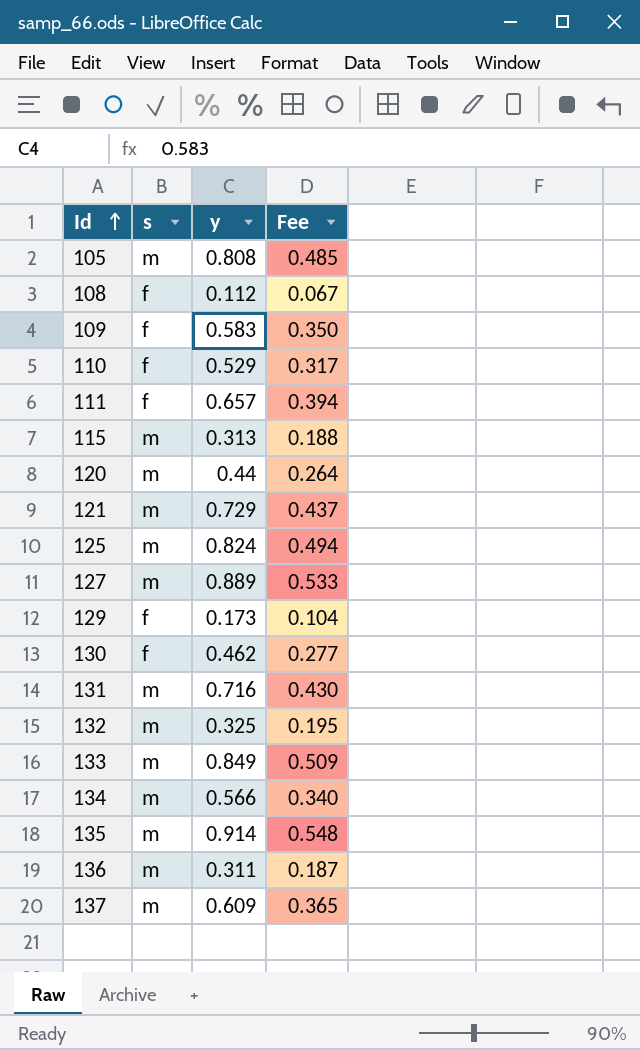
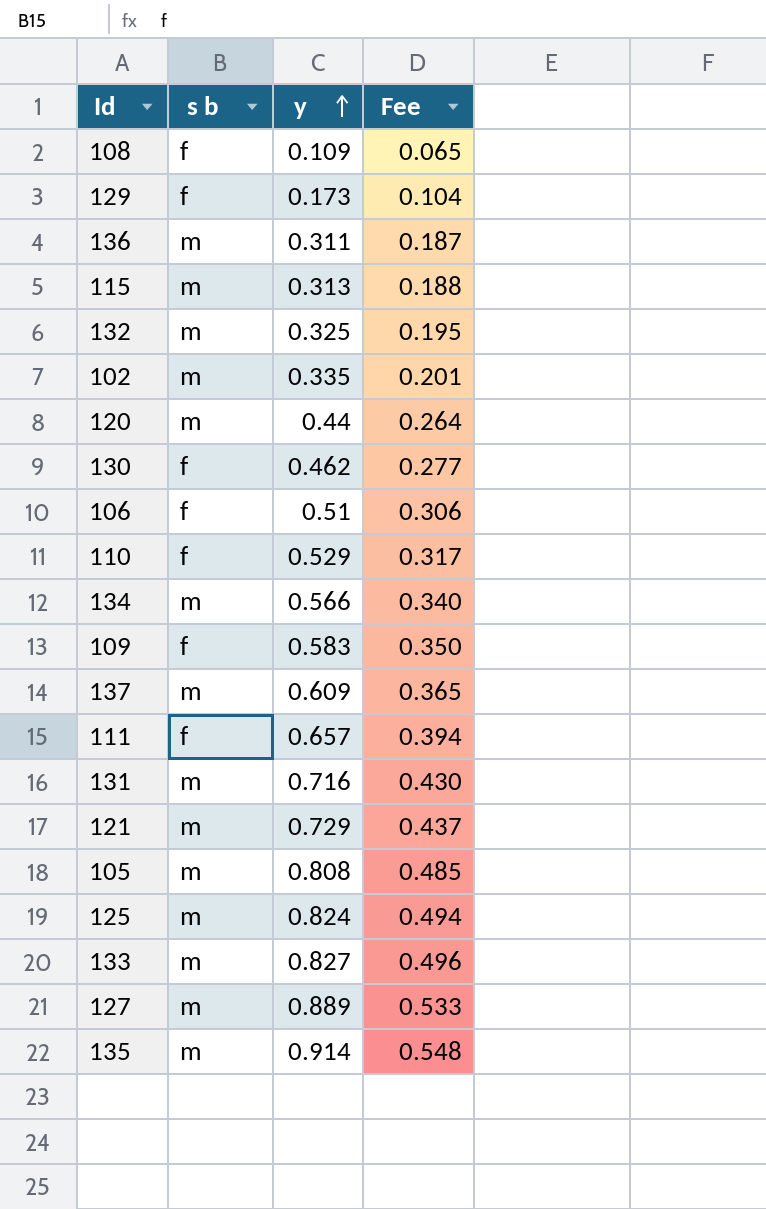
row order: Id ascending -> y ascending
column name: s -> s b
108 | y: 0.112 -> 0.109
108 | Fee: 0.067 -> 0.065
row 102: none -> m | 0.335 | 0.201
row 106: none -> f | 0.51 | 0.306
133 | y: 0.849 -> 0.827
133 | Fee: 0.509 -> 0.496

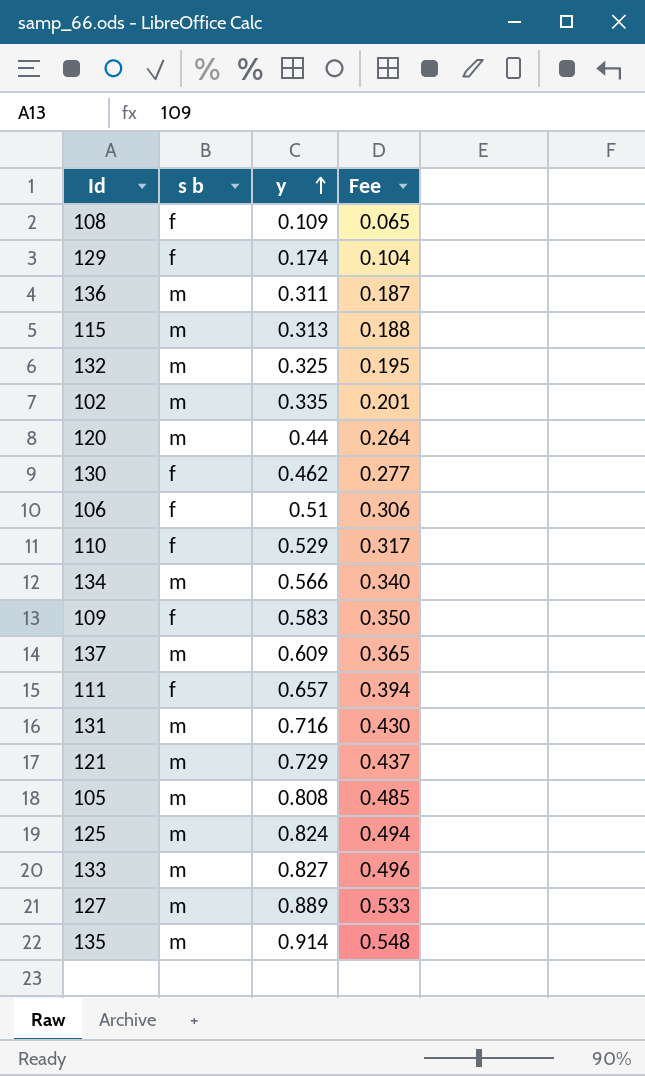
129 | y: 0.173 -> 0.174

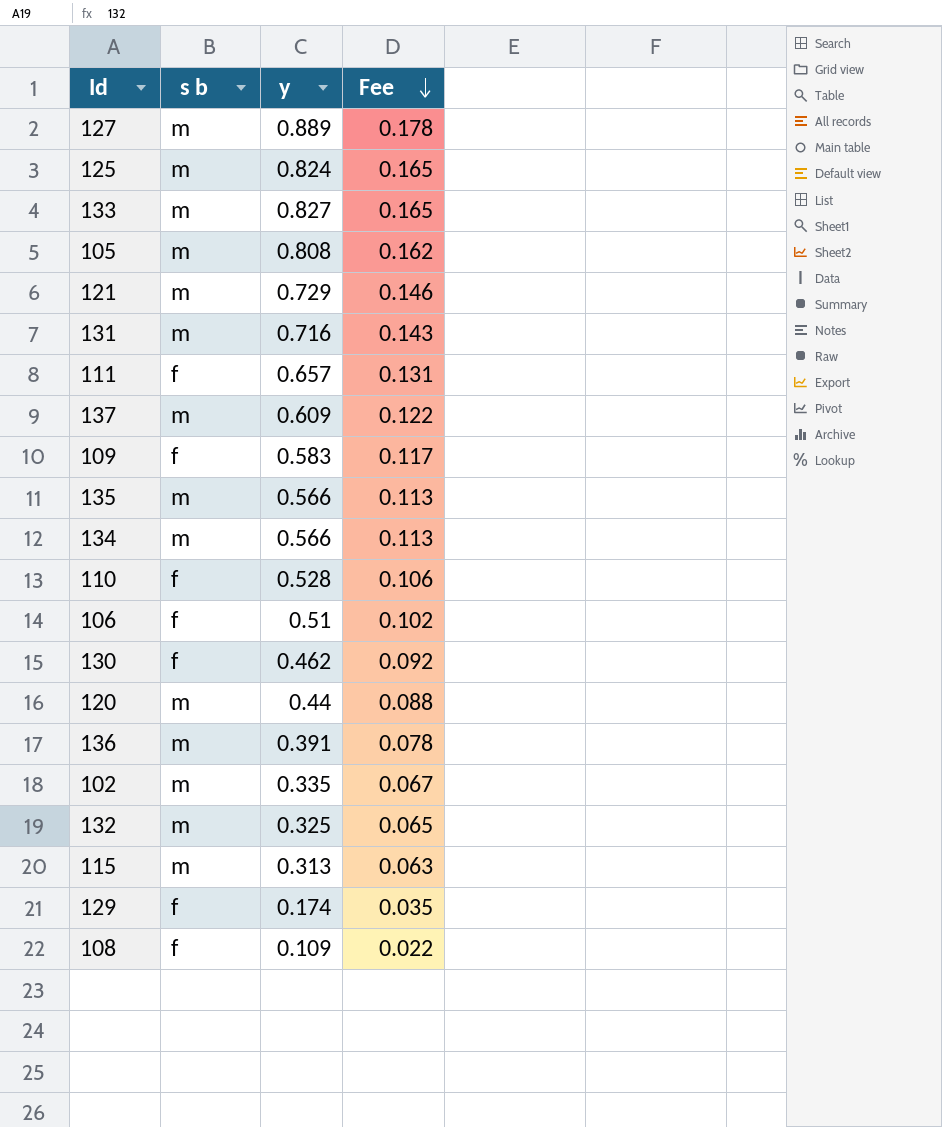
row order: y ascending -> Fee descending
column Fee | formula: [y] * 0.6 -> [y] * 0.2
135 | y: 0.914 -> 0.566
110 | y: 0.529 -> 0.528
136 | y: 0.311 -> 0.391

